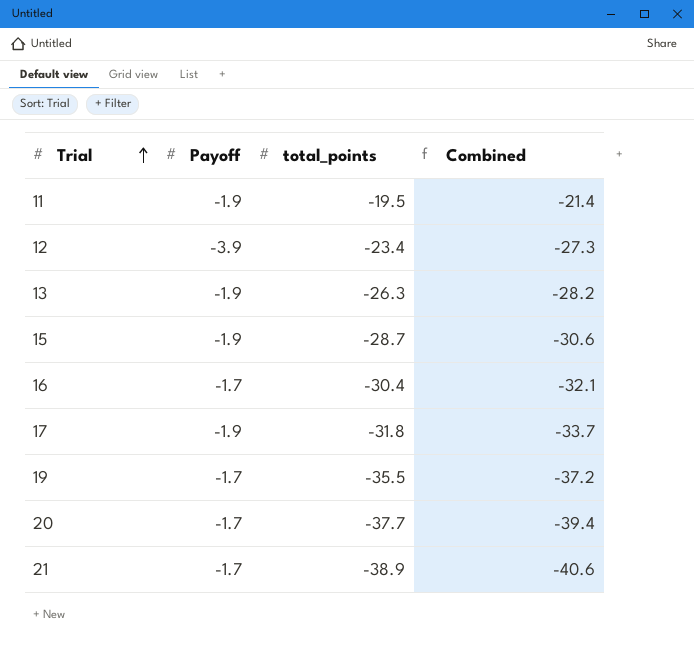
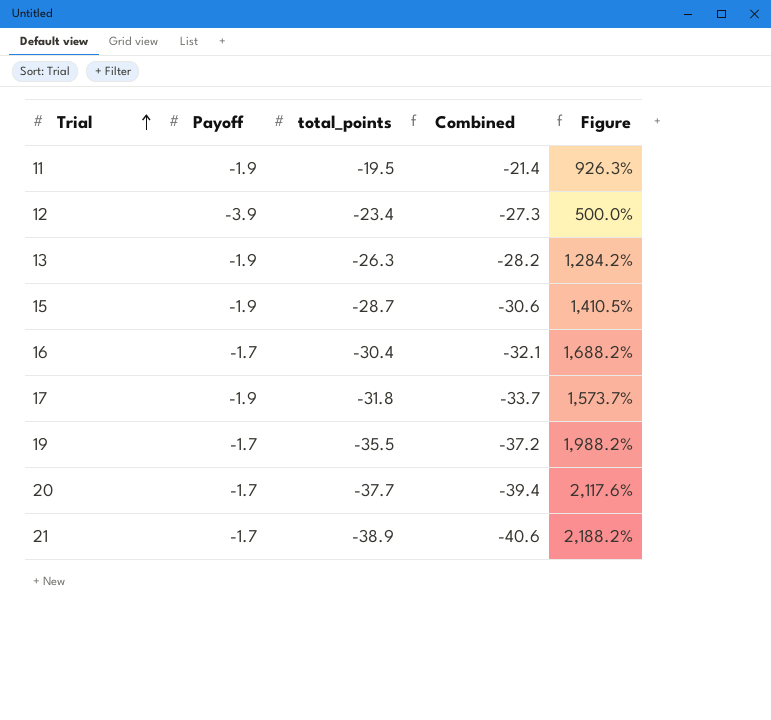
column Figure | formula: none -> ([total_points] - [Payoff]) / [Payoff]

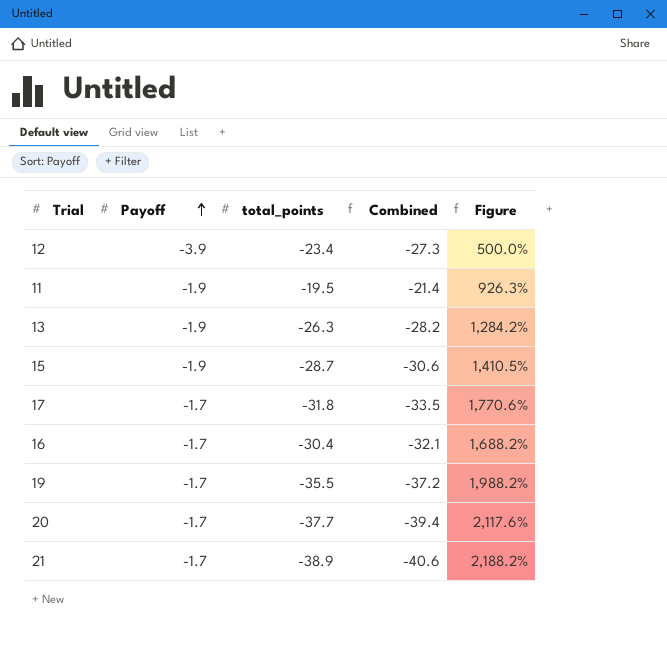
row order: Trial ascending -> Payoff ascending
17 | Payoff: -1.9 -> -1.7
17 | Combined: -33.7 -> -33.5
17 | Figure: 1,573.7% -> 1,770.6%

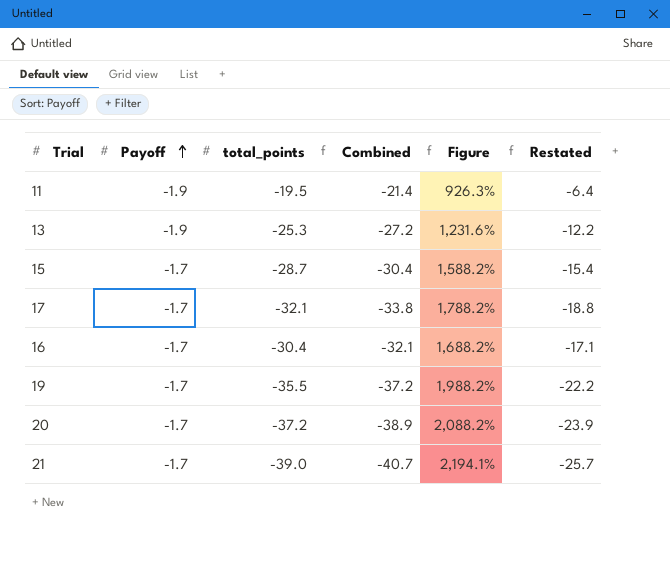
column Restated | formula: none -> [Combined] + 15
row 12: -3.9 | -23.4 | -27.3 | 500.0% -> none
13 | total_points: -26.3 -> -25.3
13 | Combined: -28.2 -> -27.2
13 | Figure: 1,284.2% -> 1,231.6%
15 | Payoff: -1.9 -> -1.7
15 | Combined: -30.6 -> -30.4
15 | Figure: 1,410.5% -> 1,588.2%
17 | total_points: -31.8 -> -32.1
17 | Combined: -33.5 -> -33.8
17 | Figure: 1,770.6% -> 1,788.2%
20 | total_points: -37.7 -> -37.2
20 | Combined: -39.4 -> -38.9
20 | Figure: 2,117.6% -> 2,088.2%
21 | total_points: -38.9 -> -39.0
21 | Combined: -40.6 -> -40.7
21 | Figure: 2,188.2% -> 2,194.1%

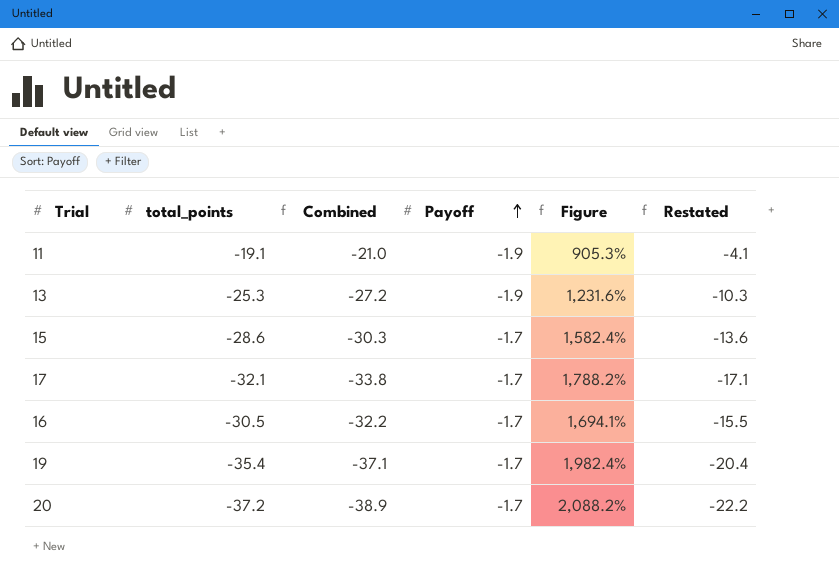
column Payoff | position: 2 -> 4
column Restated | formula: [Combined] + 15 -> [total_points] + 15
row 21: -1.7 | -39.0 | -40.7 | 2,194.1% | -25.7 -> none
11 | total_points: -19.5 -> -19.1
11 | Combined: -21.4 -> -21.0
11 | Figure: 926.3% -> 905.3%
15 | total_points: -28.7 -> -28.6
15 | Combined: -30.4 -> -30.3
15 | Figure: 1,588.2% -> 1,582.4%
16 | total_points: -30.4 -> -30.5
16 | Combined: -32.1 -> -32.2
16 | Figure: 1,688.2% -> 1,694.1%
19 | total_points: -35.5 -> -35.4
19 | Combined: -37.2 -> -37.1
19 | Figure: 1,988.2% -> 1,982.4%

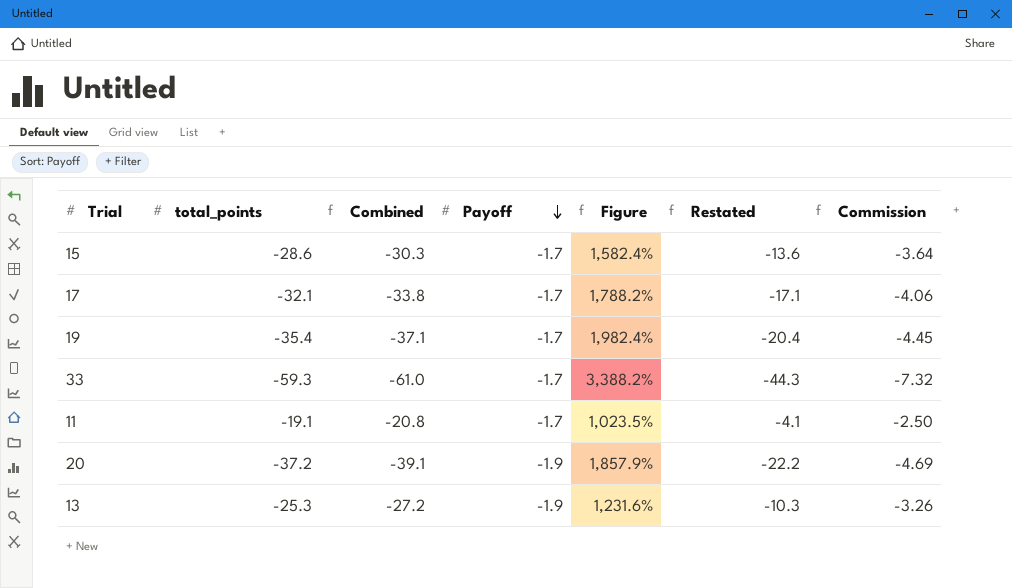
row order: Payoff ascending -> Payoff descending
column Commission | formula: none -> [Combined] * 0.12
row 16: -30.5 | -32.2 | -1.7 | 1,694.1% | -15.5 -> none
row 33: none -> -59.3 | -61.0 | -1.7 | 3,388.2% | -44.3 | -7.32
11 | Combined: -21.0 -> -20.8
11 | Payoff: -1.9 -> -1.7
11 | Figure: 905.3% -> 1,023.5%
20 | Combined: -38.9 -> -39.1
20 | Payoff: -1.7 -> -1.9
20 | Figure: 2,088.2% -> 1,857.9%

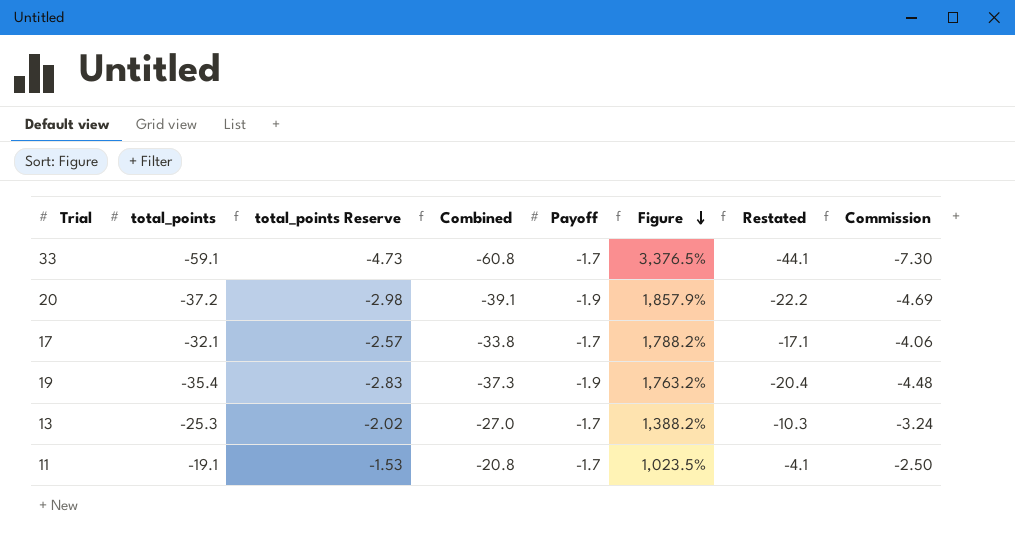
row order: Payoff descending -> Figure descending
column total_points Reserve | formula: none -> [total_points] * 0.08
row 15: -28.6 | -30.3 | -1.7 | 1,582.4% | -13.6 | -3.64 -> none
33 | total_points: -59.3 -> -59.1
33 | Combined: -61.0 -> -60.8
33 | Figure: 3,388.2% -> 3,376.5%
33 | Restated: -44.3 -> -44.1
33 | Commission: -7.32 -> -7.30
19 | Combined: -37.1 -> -37.3
19 | Payoff: -1.7 -> -1.9
19 | Figure: 1,982.4% -> 1,763.2%
19 | Commission: -4.45 -> -4.48
13 | Combined: -27.2 -> -27.0
13 | Payoff: -1.9 -> -1.7
13 | Figure: 1,231.6% -> 1,388.2%
13 | Commission: -3.26 -> -3.24

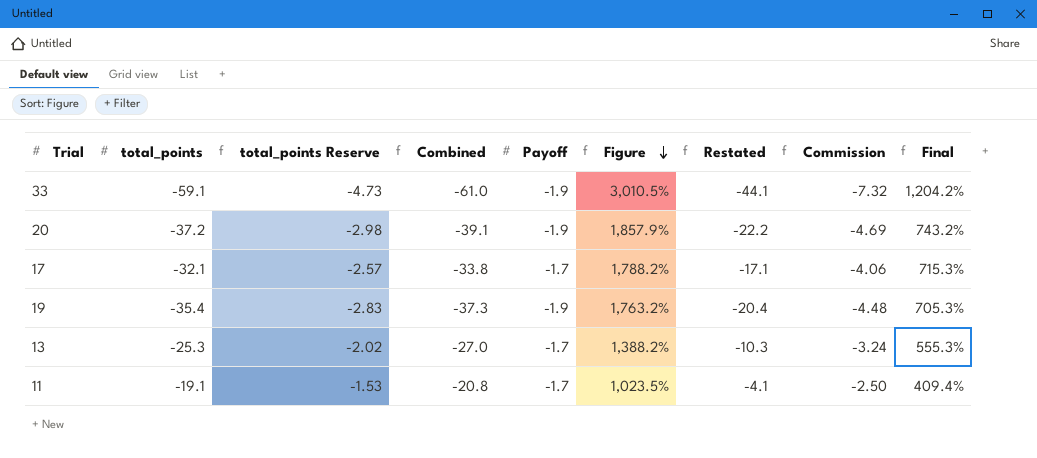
column Final | formula: none -> [Figure] * 0.4
33 | Combined: -60.8 -> -61.0
33 | Payoff: -1.7 -> -1.9
33 | Figure: 3,376.5% -> 3,010.5%
33 | Commission: -7.30 -> -7.32

